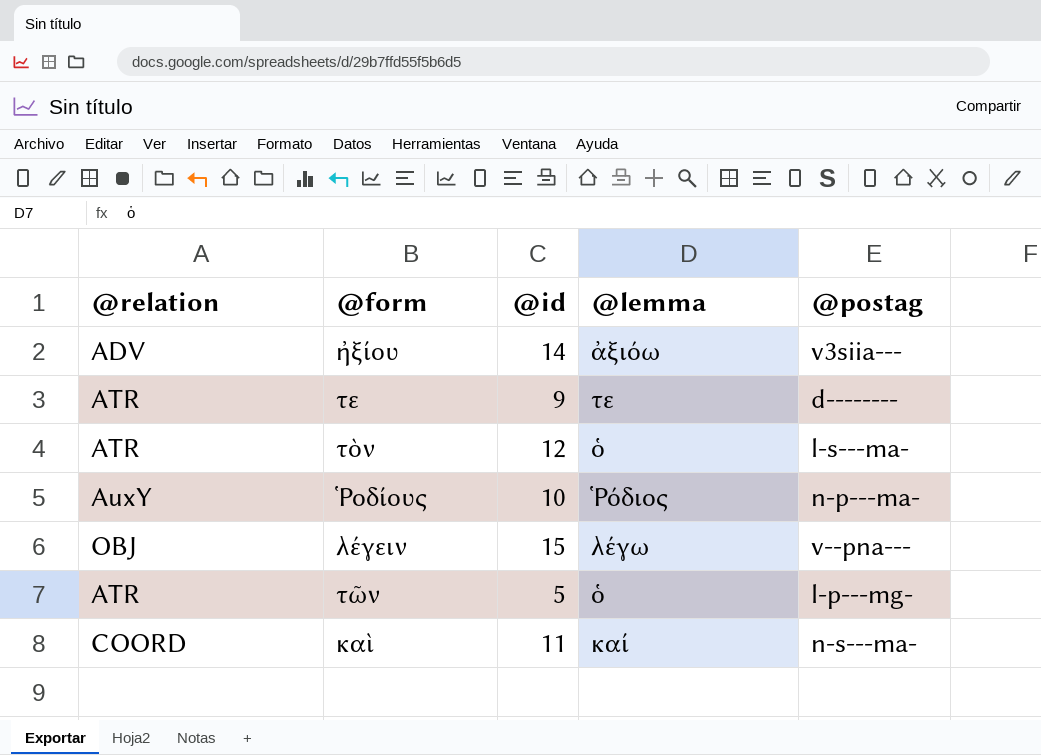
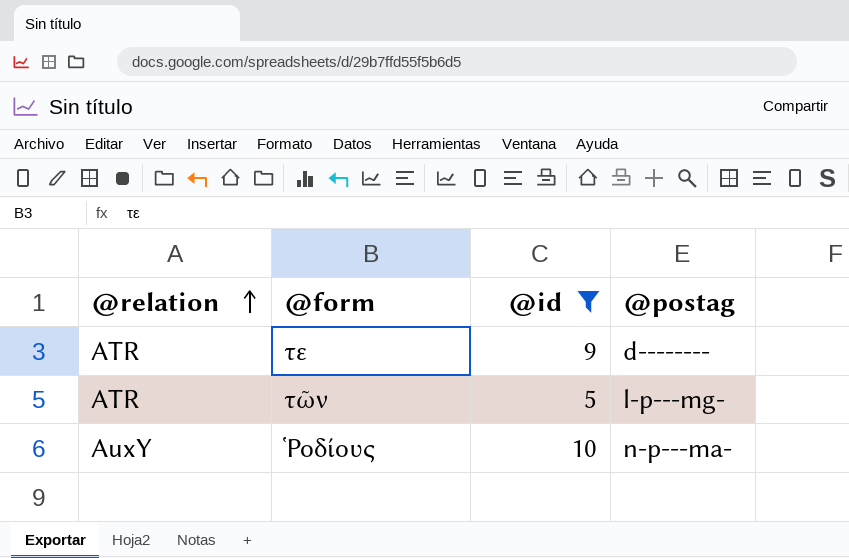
filter: none -> @id <= 10
row order: none -> @relation ascending
column @lemma | position: 4 -> none

